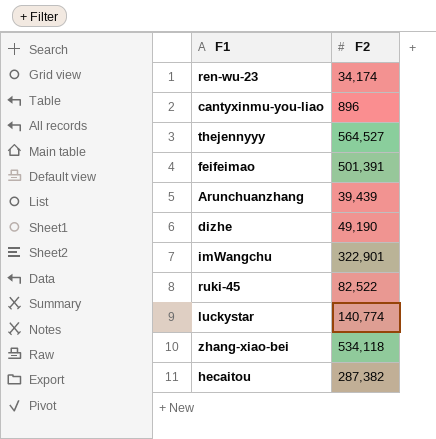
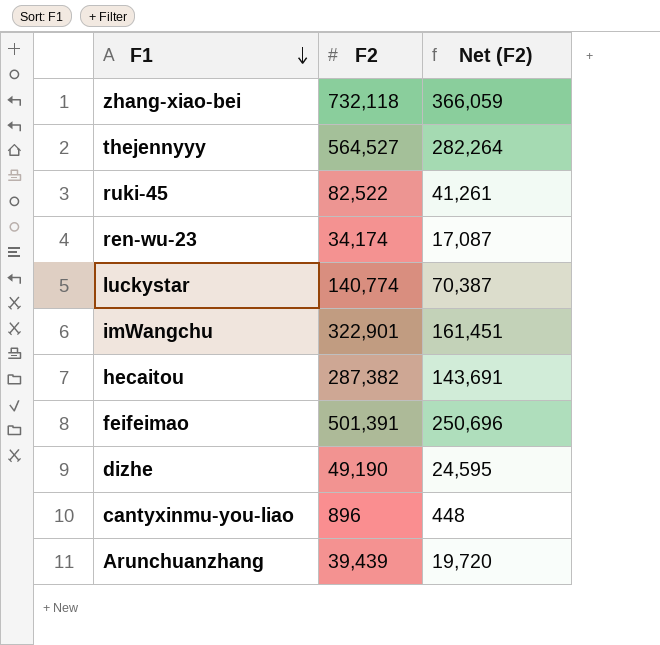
row order: none -> F1 descending
column Net (F2) | formula: none -> [F2] * 0.5
zhang-xiao-bei | F2: 534,118 -> 732,118

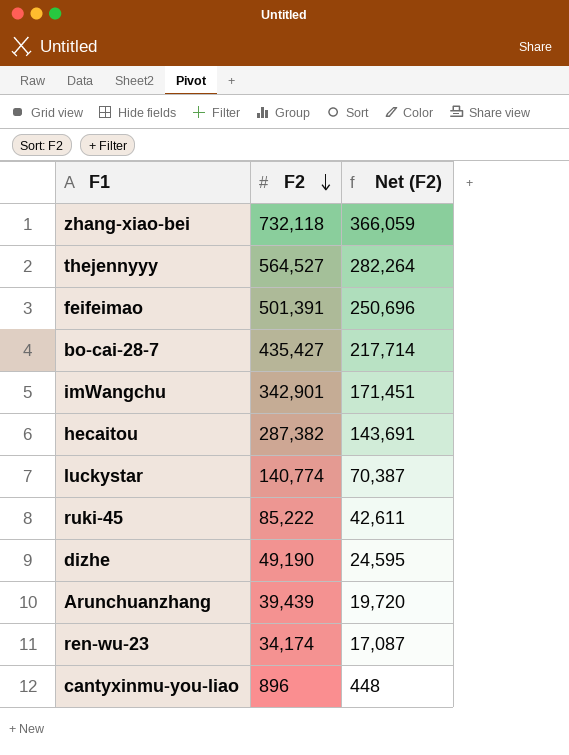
row order: F1 descending -> F2 descending
row bo-cai-28-7: none -> 435,427 | 217,714
imWangchu | F2: 322,901 -> 342,901
imWangchu | Net (F2): 161,451 -> 171,451
ruki-45 | F2: 82,522 -> 85,222
ruki-45 | Net (F2): 41,261 -> 42,611

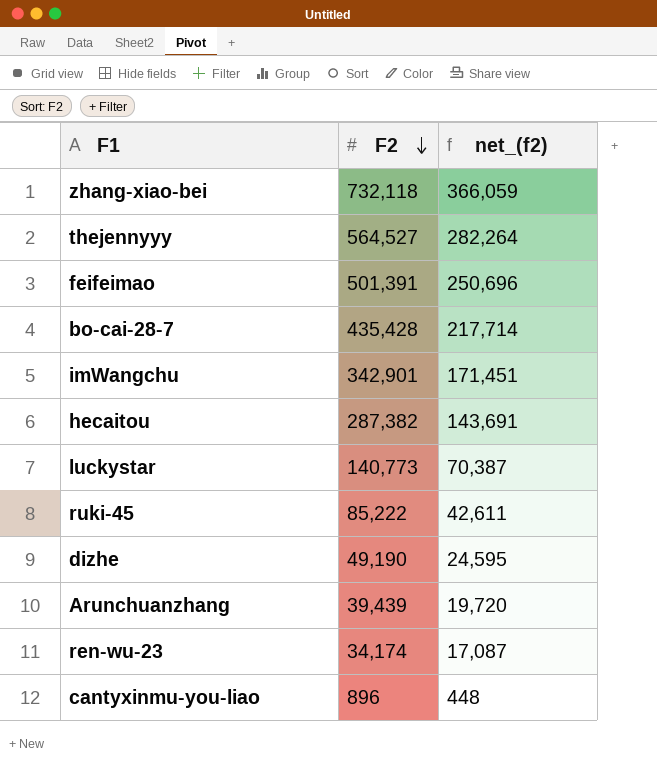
column name: Net (F2) -> net_(f2)
bo-cai-28-7 | F2: 435,427 -> 435,428
luckystar | F2: 140,774 -> 140,773

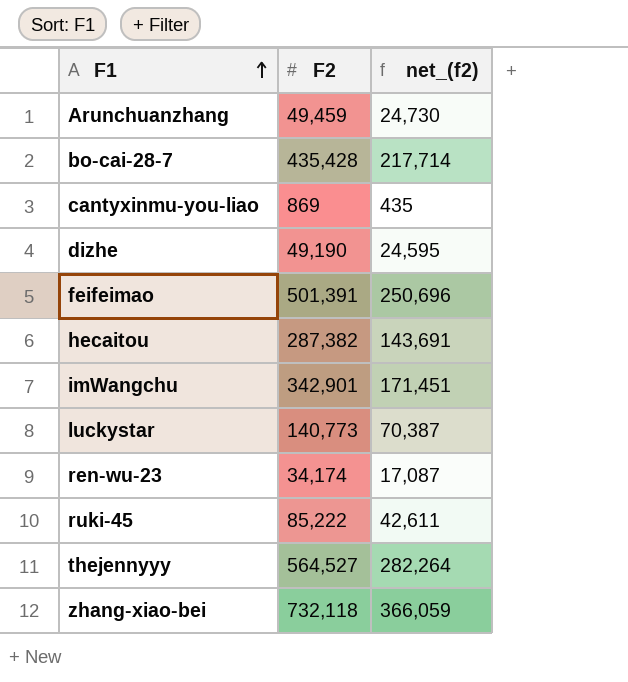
row order: F2 descending -> F1 ascending
Arunchuanzhang | F2: 39,439 -> 49,459
Arunchuanzhang | net_(f2): 19,720 -> 24,730
cantyxinmu-you-liao | F2: 896 -> 869
cantyxinmu-you-liao | net_(f2): 448 -> 435

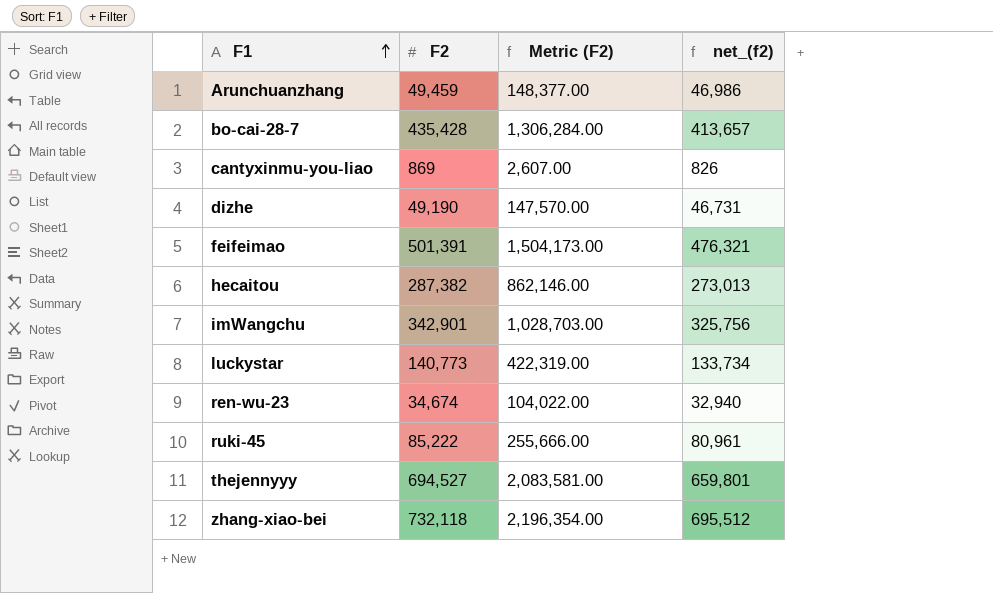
column Metric (F2) | formula: none -> [F2] * 3
column net_(f2) | formula: [F2] * 0.5 -> [F2] * 0.95
ren-wu-23 | F2: 34,174 -> 34,674
thejennyyy | F2: 564,527 -> 694,527

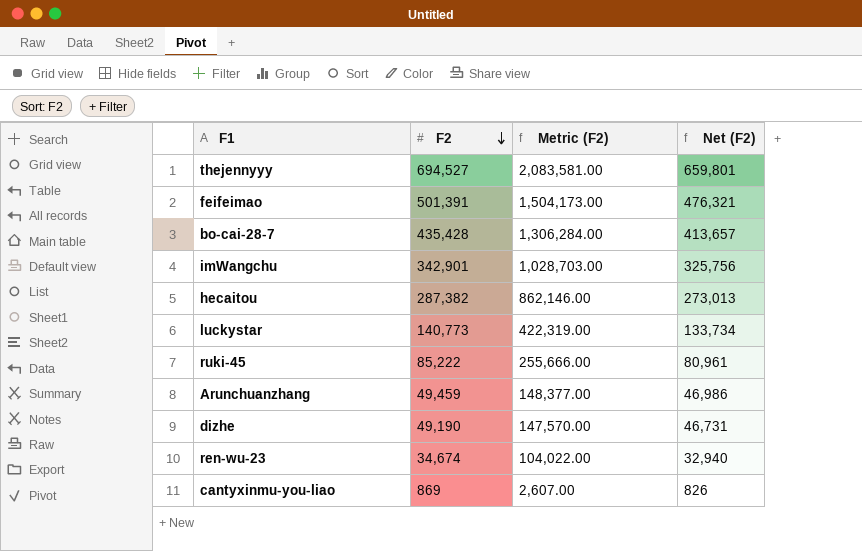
row order: F1 ascending -> F2 descending
column name: net_(f2) -> Net (F2)
row zhang-xiao-bei: 732,118 | 2,196,354.00 | 695,512 -> none

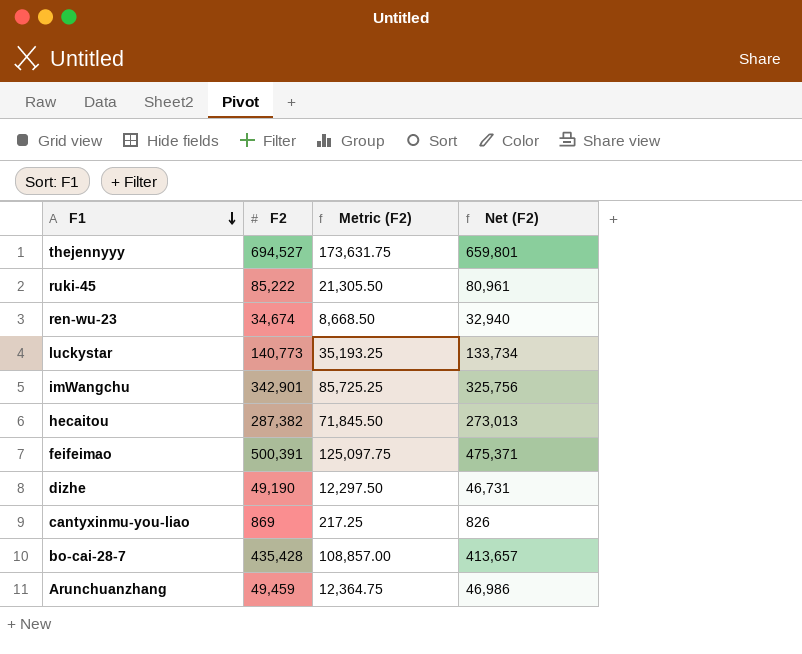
row order: F2 descending -> F1 descending
column Metric (F2) | formula: [F2] * 3 -> [F2] * 0.25
feifeimao | F2: 501,391 -> 500,391
feifeimao | Net (F2): 476,321 -> 475,371

